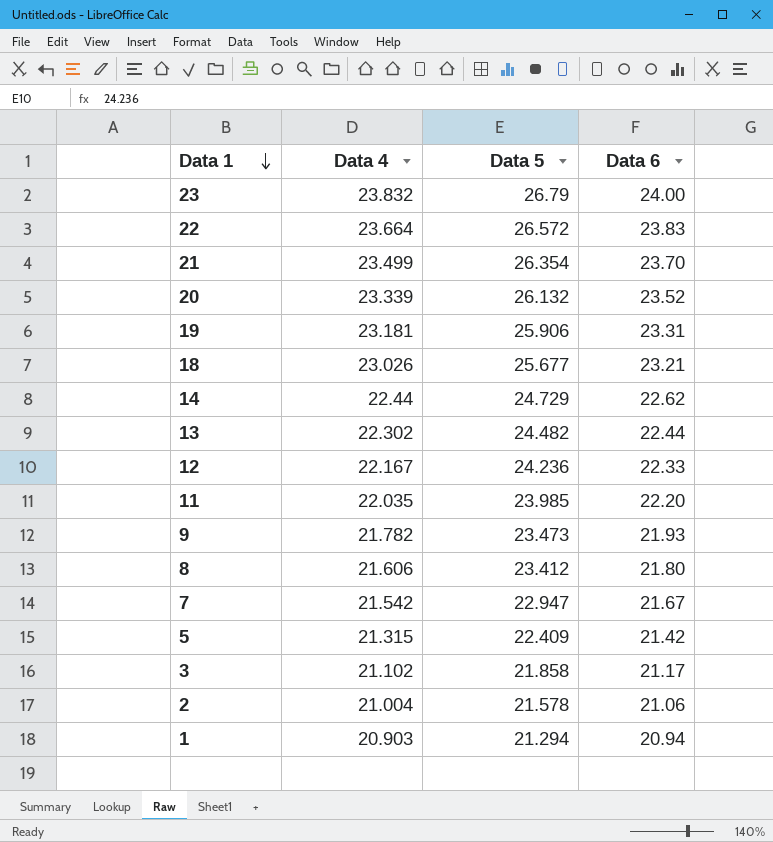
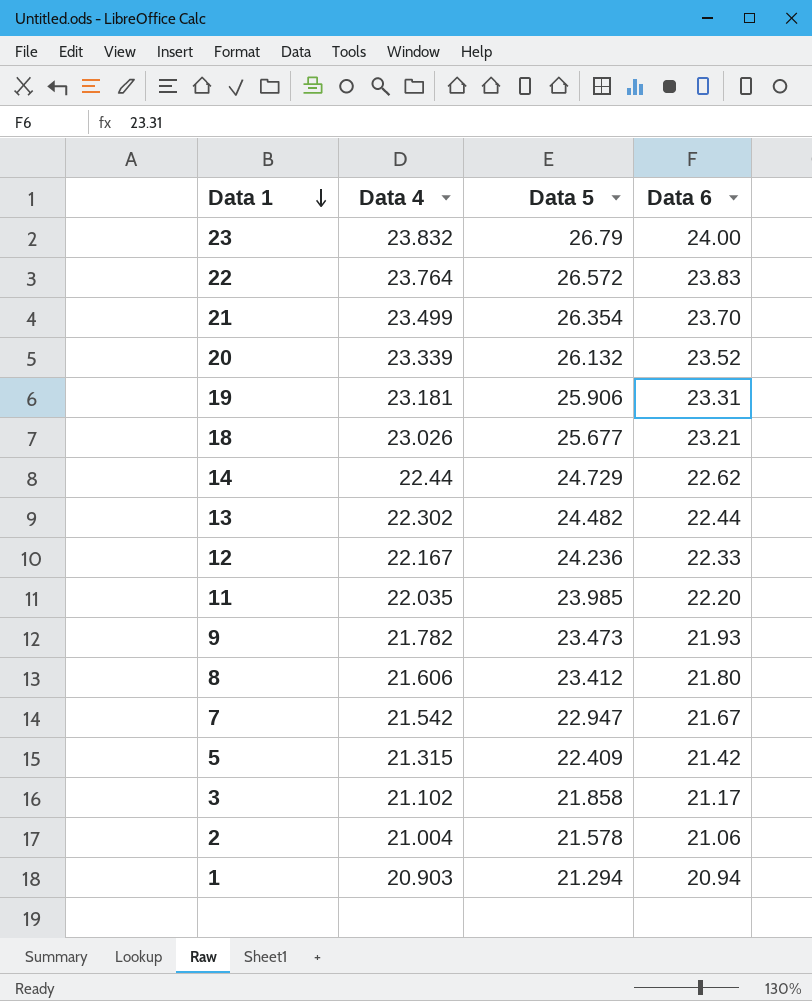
22 | Data 4: 23.664 -> 23.764

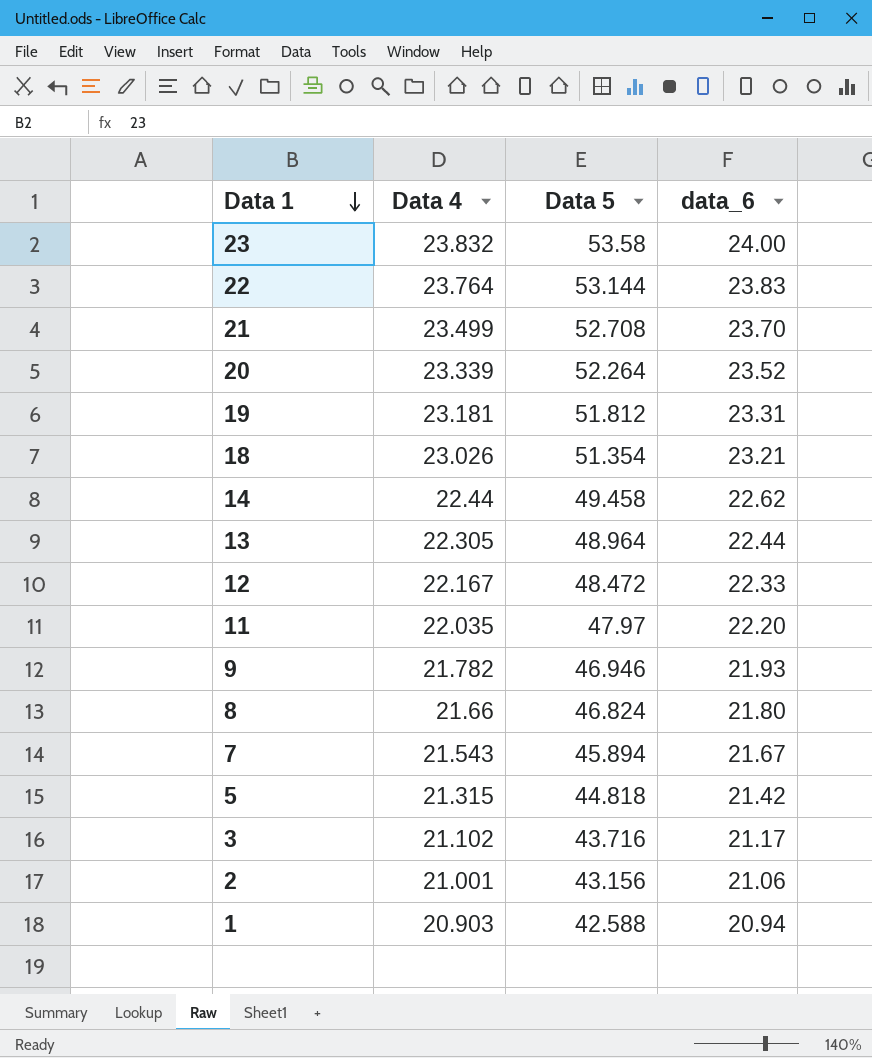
column name: Data 6 -> data_6
23 | Data 5: 26.79 -> 53.58
22 | Data 5: 26.572 -> 53.144
21 | Data 5: 26.354 -> 52.708
20 | Data 5: 26.132 -> 52.264
19 | Data 5: 25.906 -> 51.812
18 | Data 5: 25.677 -> 51.354
14 | Data 5: 24.729 -> 49.458
13 | Data 4: 22.302 -> 22.305
13 | Data 5: 24.482 -> 48.964
12 | Data 5: 24.236 -> 48.472
11 | Data 5: 23.985 -> 47.97
9 | Data 5: 23.473 -> 46.946
8 | Data 4: 21.606 -> 21.66
8 | Data 5: 23.412 -> 46.824
7 | Data 4: 21.542 -> 21.543
7 | Data 5: 22.947 -> 45.894
5 | Data 5: 22.409 -> 44.818
3 | Data 5: 21.858 -> 43.716
2 | Data 4: 21.004 -> 21.001
2 | Data 5: 21.578 -> 43.156
1 | Data 5: 21.294 -> 42.588

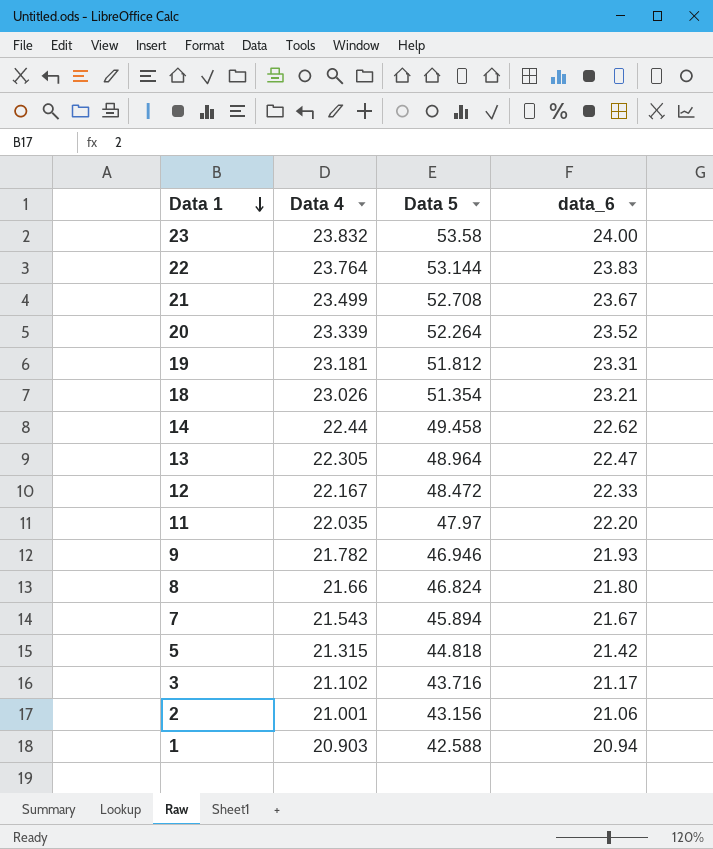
21 | data_6: 23.70 -> 23.67
13 | data_6: 22.44 -> 22.47

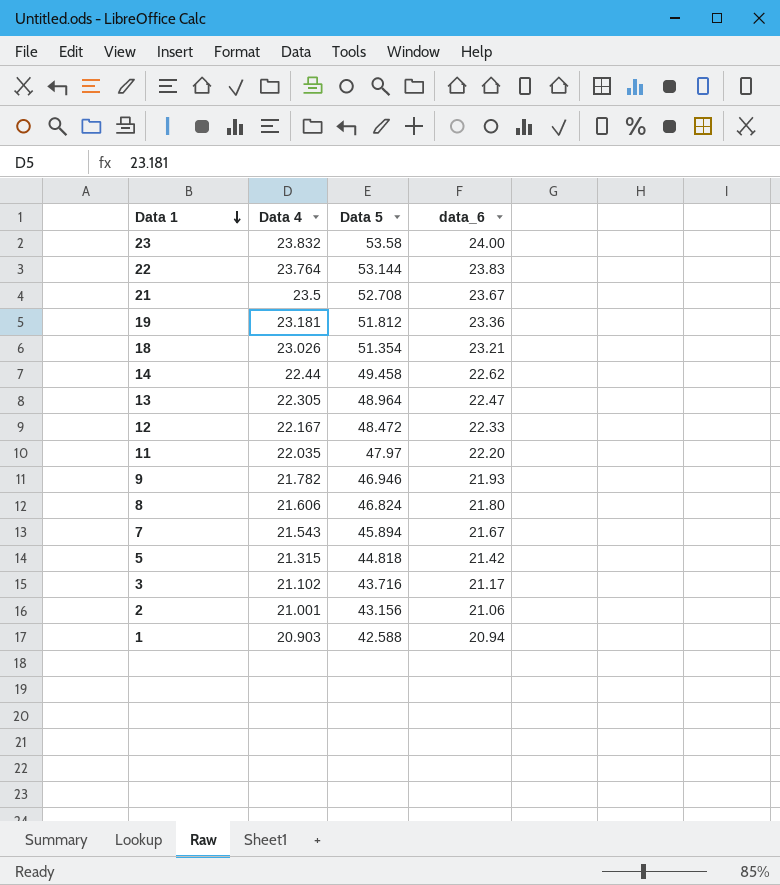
row 20: 23.339 | 52.264 | 23.52 -> none
21 | Data 4: 23.499 -> 23.5
19 | data_6: 23.31 -> 23.36
8 | Data 4: 21.66 -> 21.606

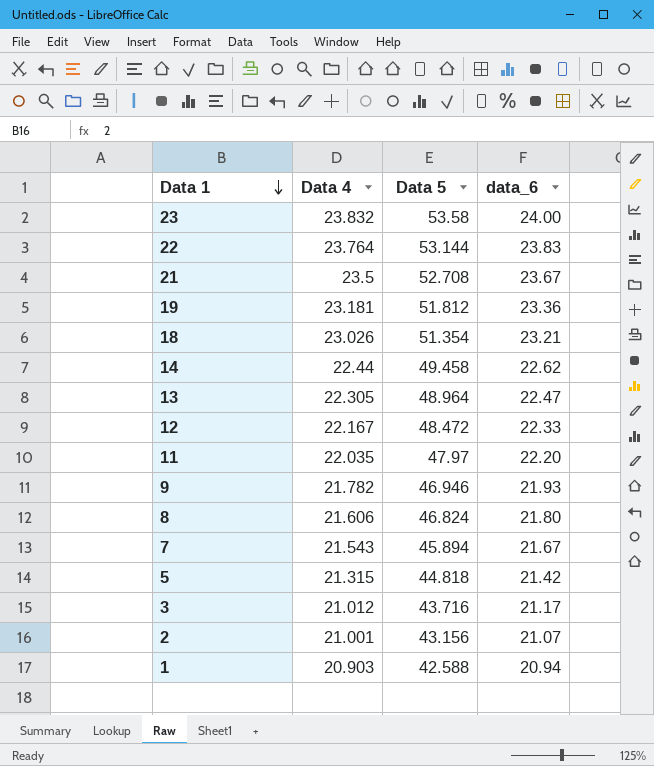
3 | Data 4: 21.102 -> 21.012
2 | data_6: 21.06 -> 21.07

